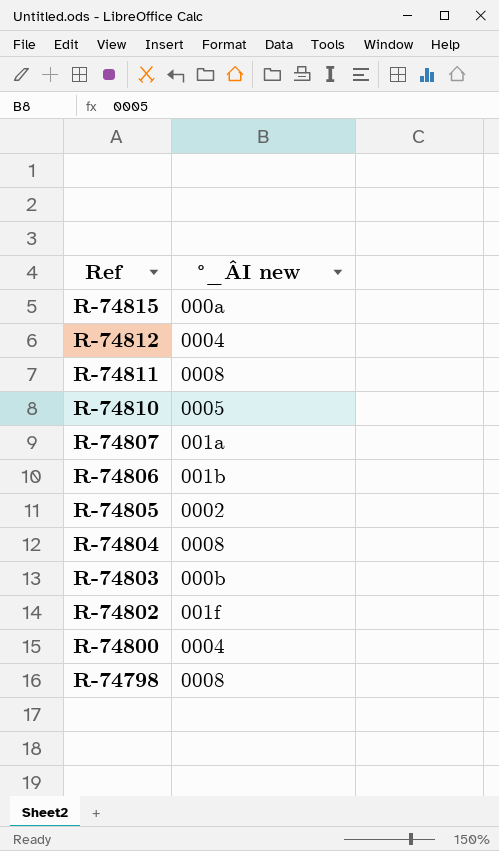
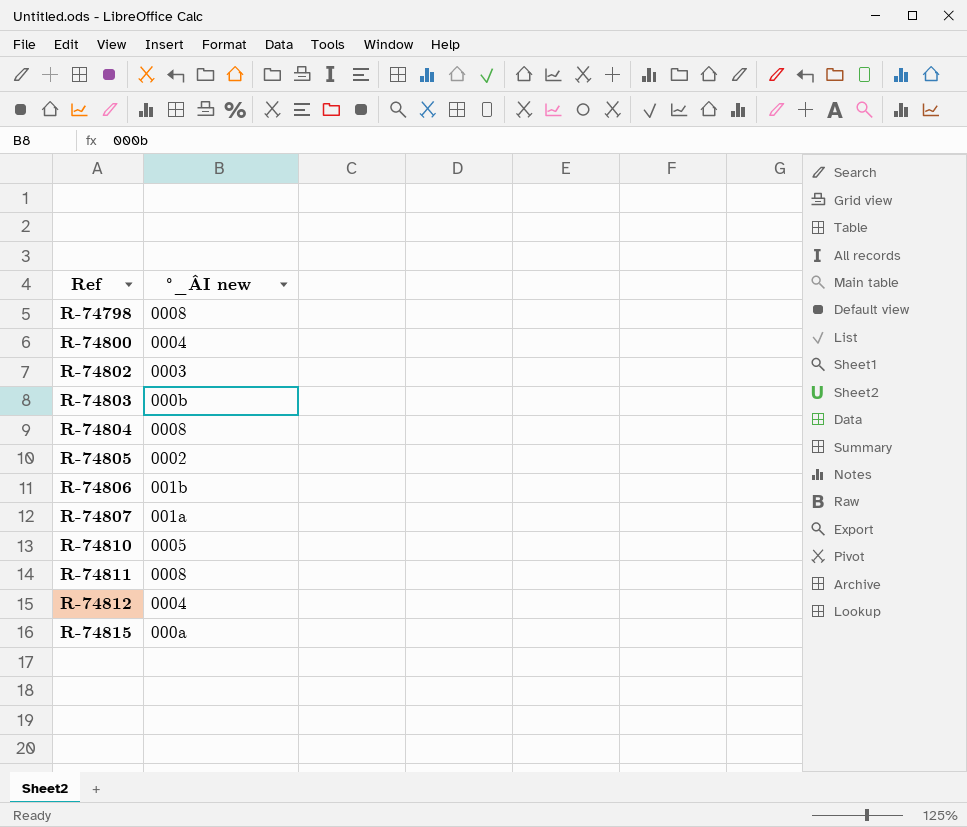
row order: Ref descending -> Ref ascending
R-74802 | °_ÂI new: 001f -> 0003

